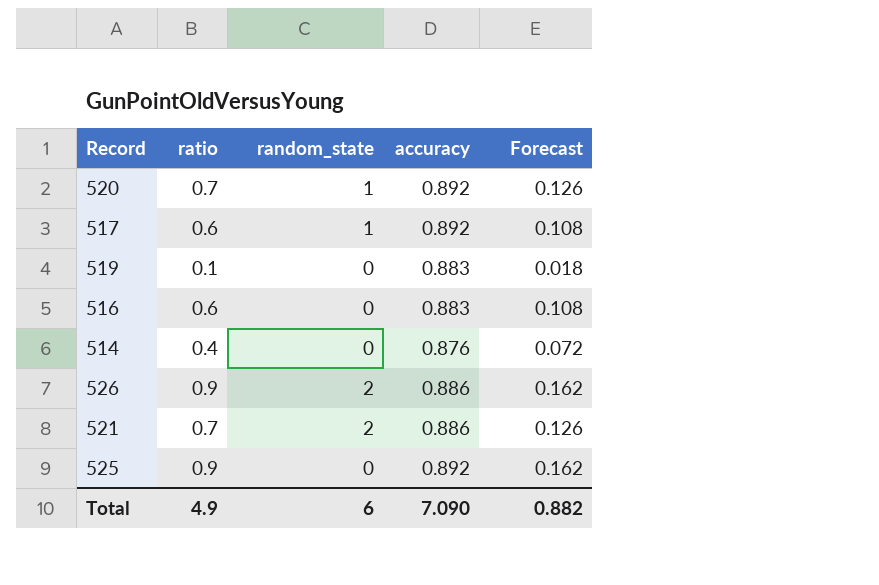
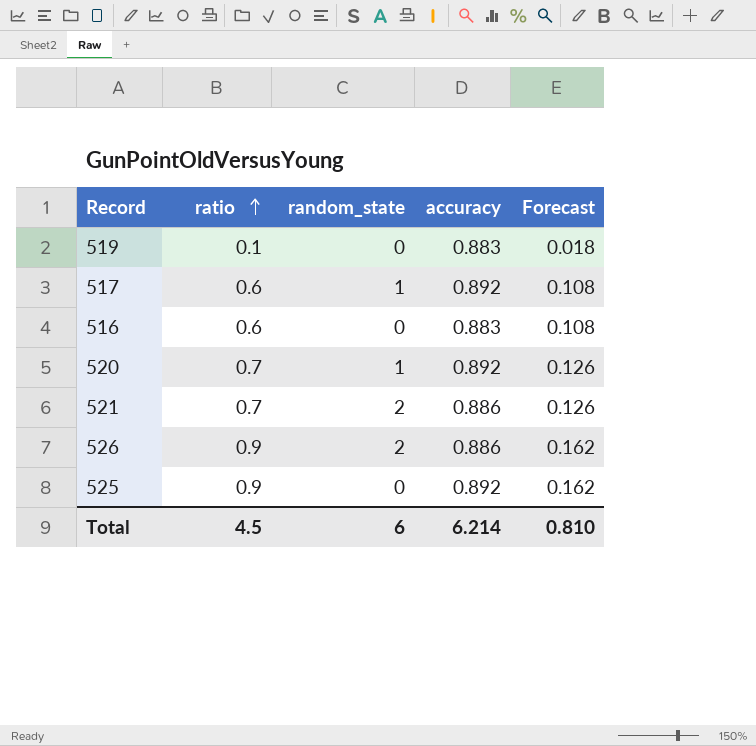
row order: none -> ratio ascending
row 514: 0.4 | 0 | 0.876 | 0.072 -> none
Total | ratio: 4.9 -> 4.5
Total | accuracy: 7.090 -> 6.214
Total | Forecast: 0.882 -> 0.810

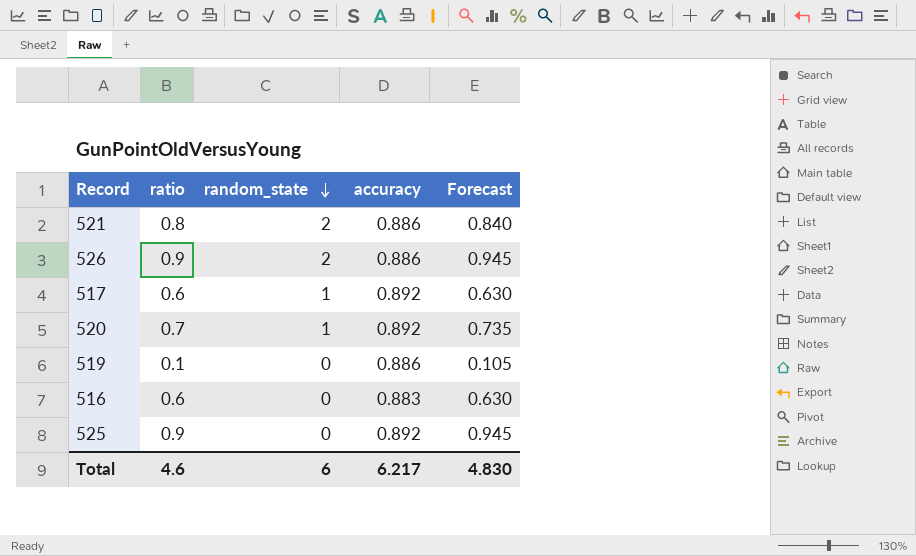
row order: ratio ascending -> random_state descending
column Forecast | formula: [ratio] * 0.18 -> [ratio] * 1.05
521 | ratio: 0.7 -> 0.8
519 | accuracy: 0.883 -> 0.886
Total | ratio: 4.5 -> 4.6
Total | accuracy: 6.214 -> 6.217
Total | Forecast: 0.810 -> 4.830

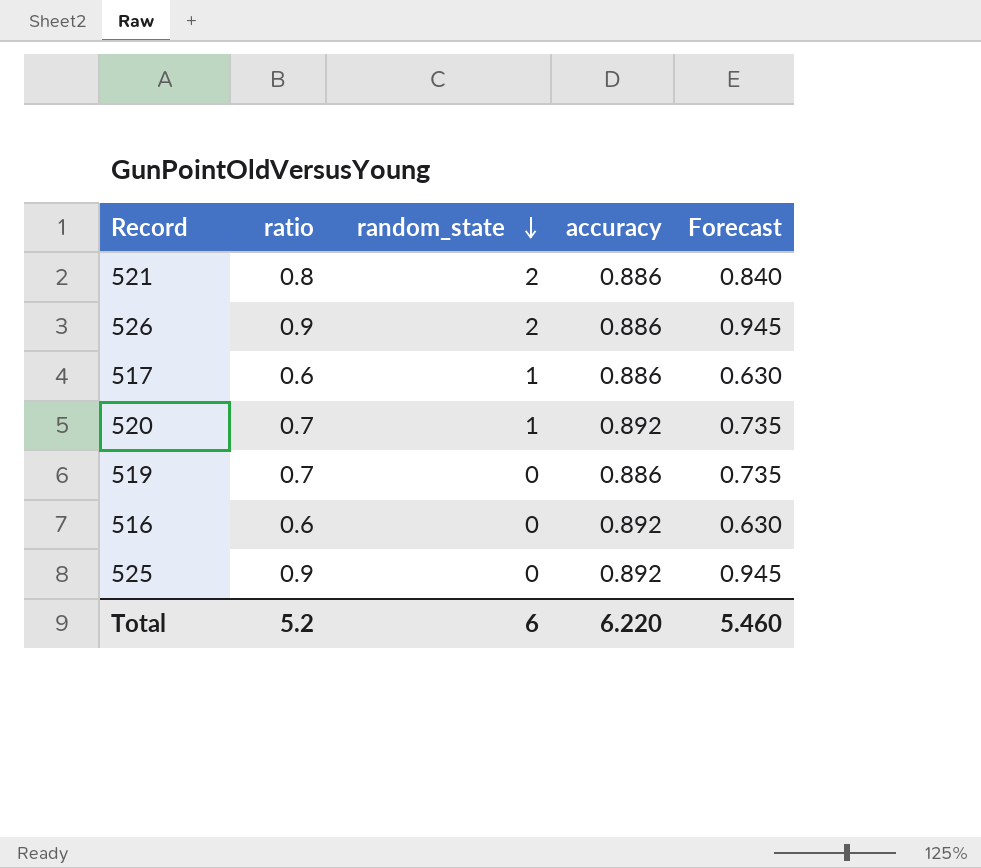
517 | accuracy: 0.892 -> 0.886
519 | ratio: 0.1 -> 0.7
519 | Forecast: 0.105 -> 0.735
516 | accuracy: 0.883 -> 0.892
Total | ratio: 4.6 -> 5.2
Total | accuracy: 6.217 -> 6.220
Total | Forecast: 4.830 -> 5.460

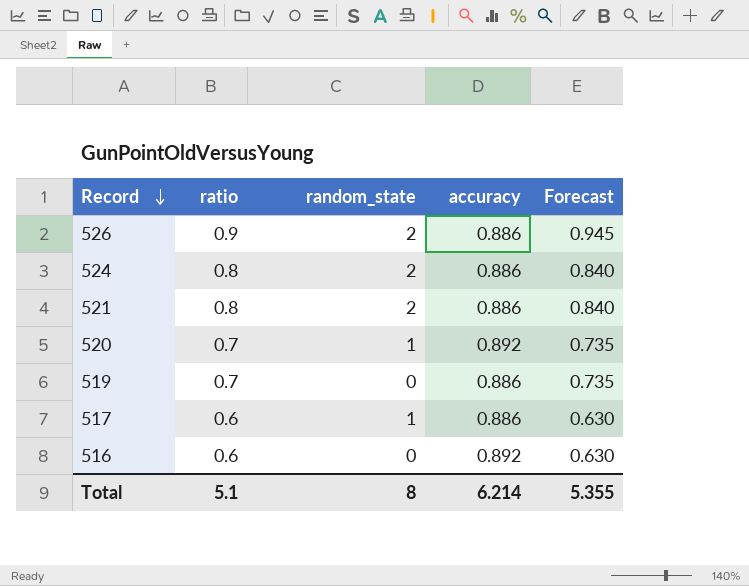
row order: random_state descending -> Record descending
row 525: 0.9 | 0 | 0.892 | 0.945 -> none
row 524: none -> 0.8 | 2 | 0.886 | 0.840
Total | ratio: 5.2 -> 5.1
Total | random_state: 6 -> 8
Total | accuracy: 6.220 -> 6.214
Total | Forecast: 5.460 -> 5.355

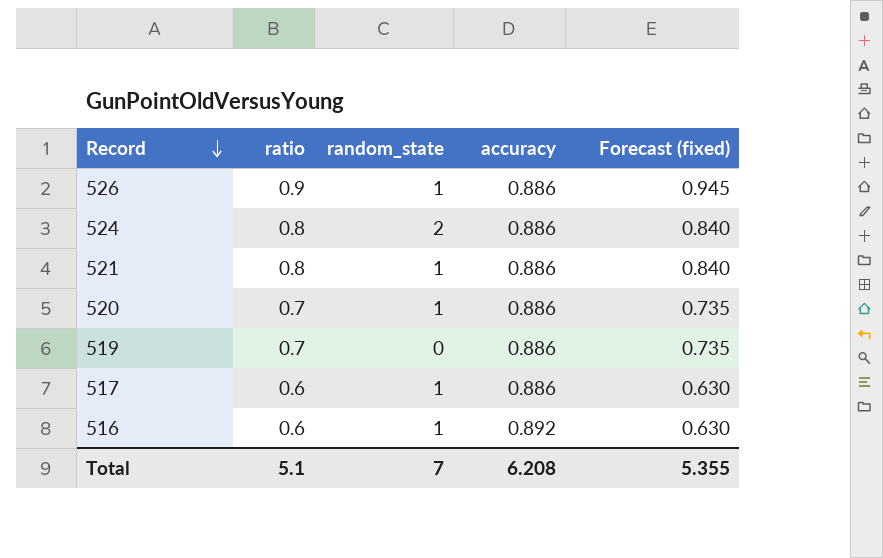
column name: Forecast -> Forecast (fixed)
526 | random_state: 2 -> 1
521 | random_state: 2 -> 1
520 | accuracy: 0.892 -> 0.886
516 | random_state: 0 -> 1
Total | random_state: 8 -> 7
Total | accuracy: 6.214 -> 6.208

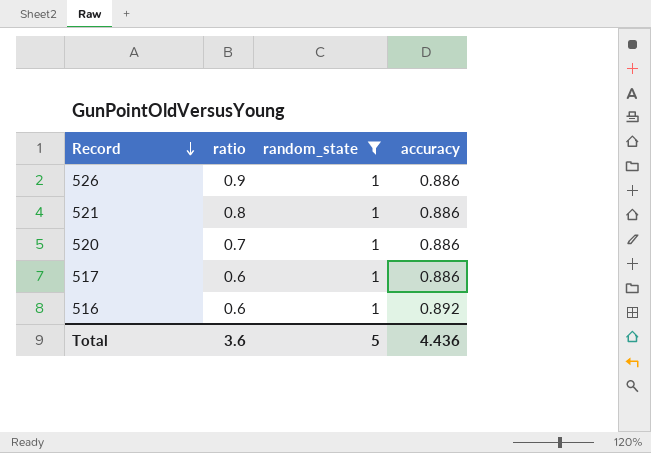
filter: none -> random_state = 1
column Forecast (fixed) | formula: [ratio] * 1.05 -> none
Total | ratio: 5.1 -> 3.6
Total | random_state: 7 -> 5
Total | accuracy: 6.208 -> 4.436

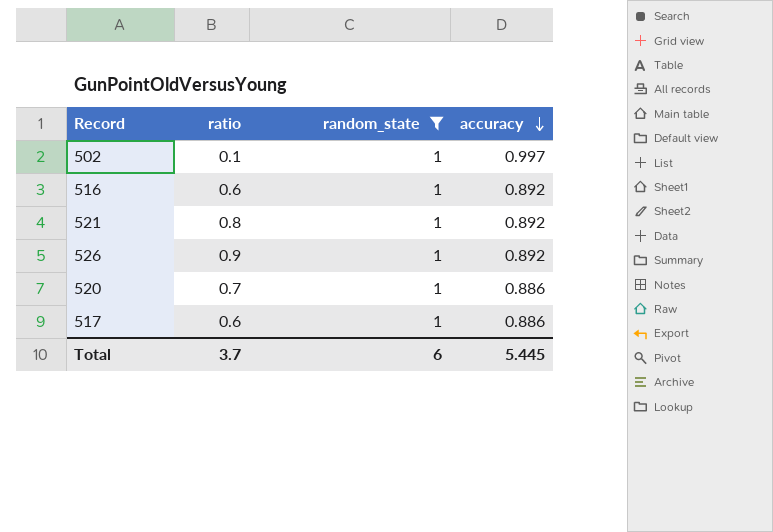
row order: Record descending -> accuracy descending
row 502: none -> 0.1 | 1 | 0.997
521 | accuracy: 0.886 -> 0.892
526 | accuracy: 0.886 -> 0.892
Total | ratio: 3.6 -> 3.7
Total | random_state: 5 -> 6
Total | accuracy: 4.436 -> 5.445

